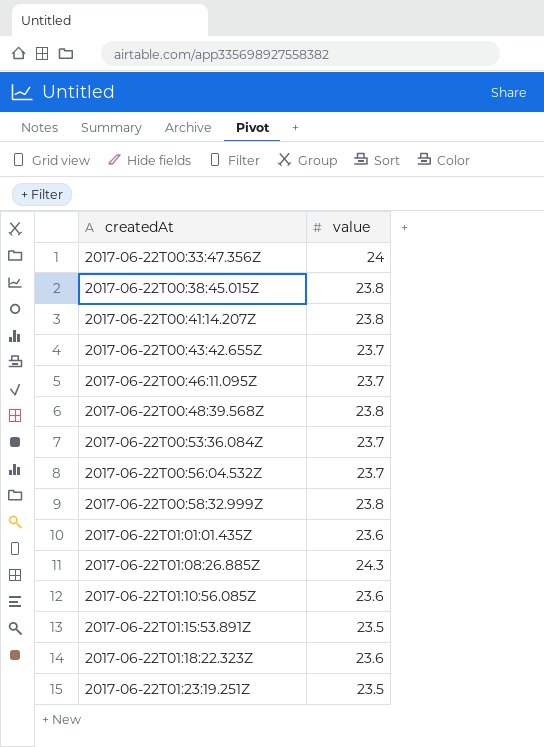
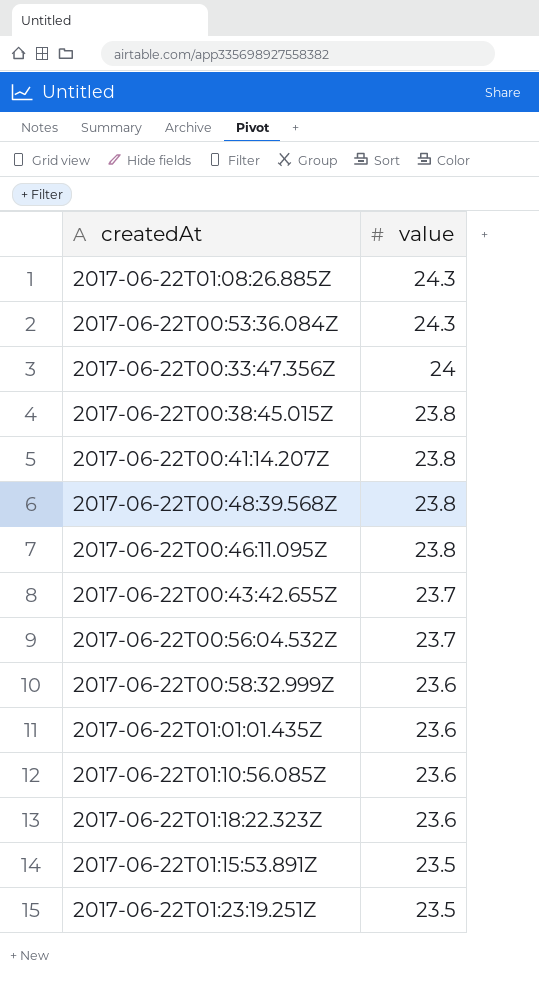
row order: createdAt ascending -> value descending
2017-06-22T00:53:36.084Z | value: 23.7 -> 24.3
2017-06-22T00:46:11.095Z | value: 23.7 -> 23.8
2017-06-22T00:58:32.999Z | value: 23.8 -> 23.6

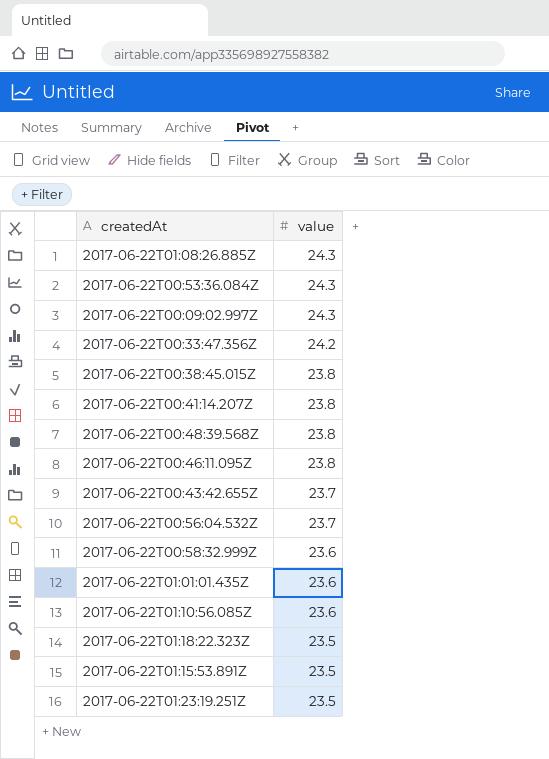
row 2017-06-22T00:09:02.997Z: none -> 24.3
2017-06-22T00:33:47.356Z | value: 24 -> 24.2
2017-06-22T01:18:22.323Z | value: 23.6 -> 23.5

